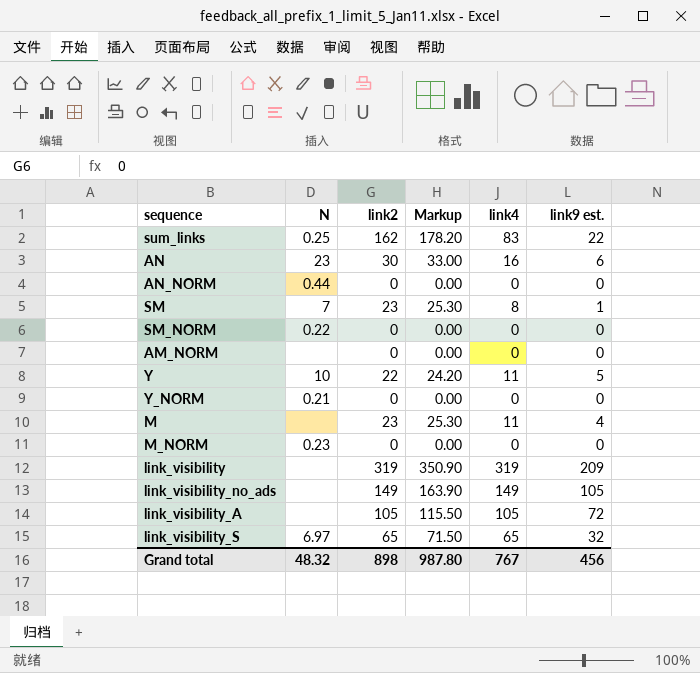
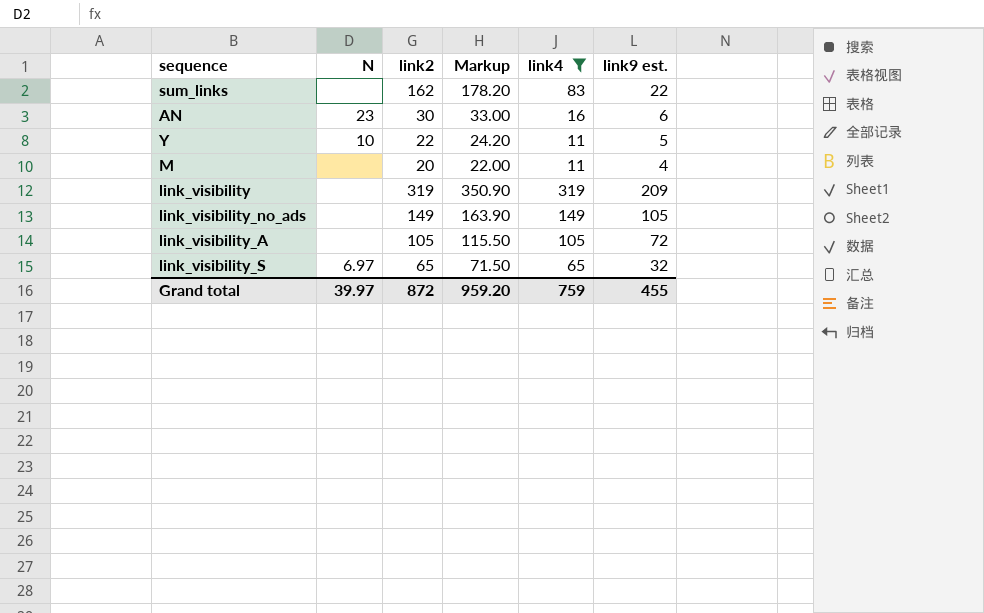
filter: none -> link4 >= 11
sum_links | N: 0.25 -> none
M | link2: 23 -> 20
M | Markup: 25.30 -> 22.00
Grand total | N: 48.32 -> 39.97
Grand total | link2: 898 -> 872
Grand total | Markup: 987.80 -> 959.20
Grand total | link4: 767 -> 759
Grand total | link9 est.: 456 -> 455

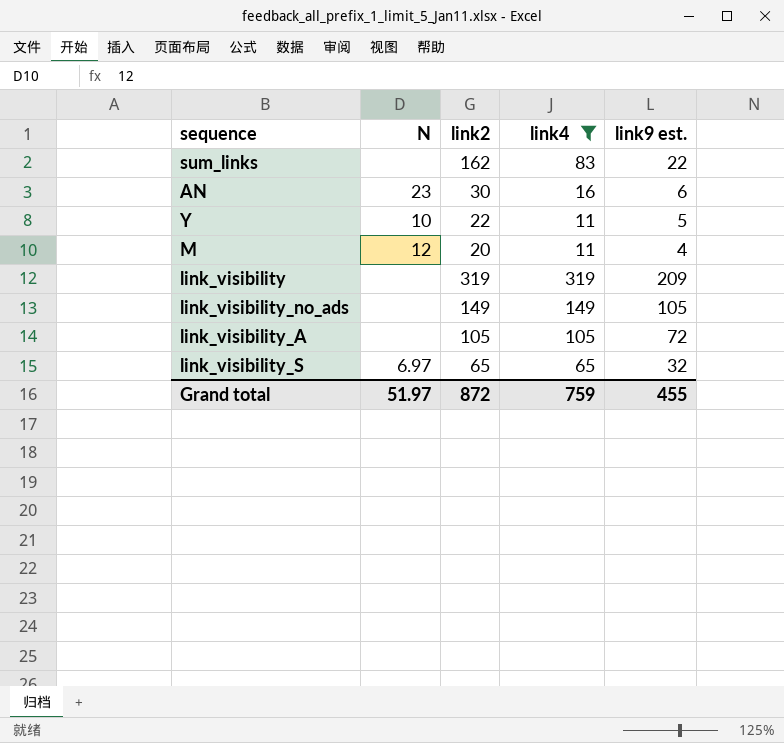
column Markup | formula: [link2] * 1.1 -> none
M | N: none -> 12
Grand total | N: 39.97 -> 51.97

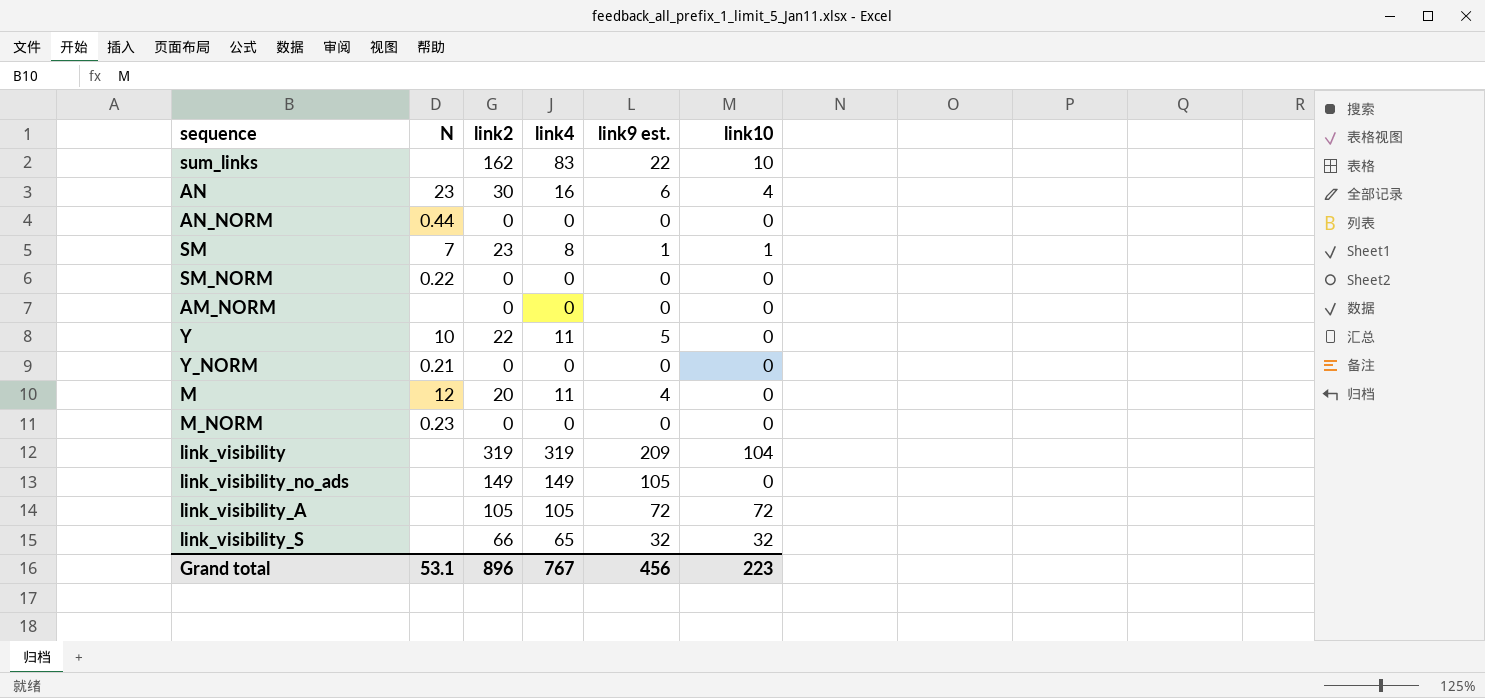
filter: link4 >= 11 -> none
column link10 | position: none -> 6
link_visibility_S | N: 6.97 -> none
link_visibility_S | link2: 65 -> 66
Grand total | N: 51.97 -> 53.1
Grand total | link2: 872 -> 896
Grand total | link4: 759 -> 767
Grand total | link9 est.: 455 -> 456

